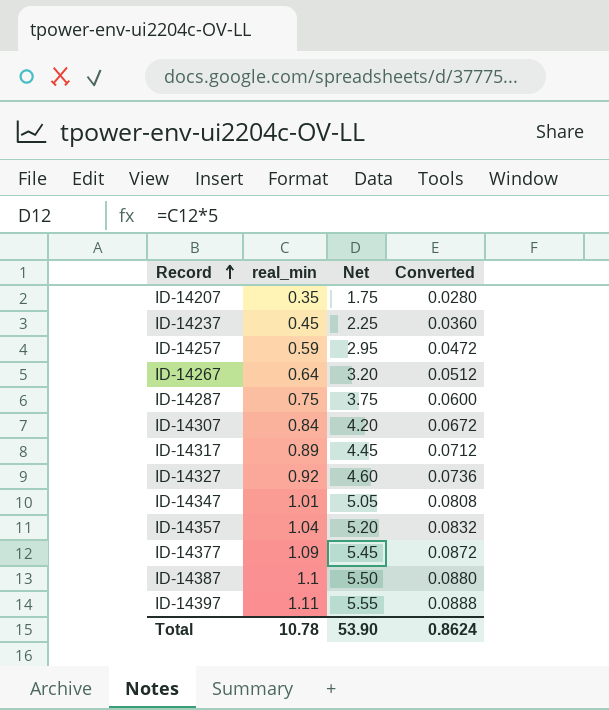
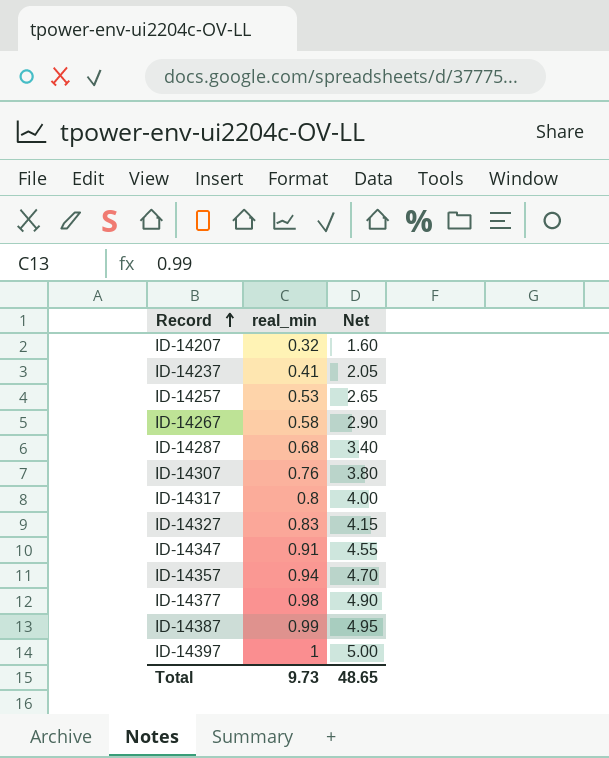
column Converted | formula: [real_min] * 0.08 -> none
ID-14207 | real_min: 0.35 -> 0.32
ID-14207 | Net: 1.75 -> 1.60
ID-14237 | real_min: 0.45 -> 0.41
ID-14237 | Net: 2.25 -> 2.05
ID-14257 | real_min: 0.59 -> 0.53
ID-14257 | Net: 2.95 -> 2.65
ID-14267 | real_min: 0.64 -> 0.58
ID-14267 | Net: 3.20 -> 2.90
ID-14287 | real_min: 0.75 -> 0.68
ID-14287 | Net: 3.75 -> 3.40
ID-14307 | real_min: 0.84 -> 0.76
ID-14307 | Net: 4.20 -> 3.80
ID-14317 | real_min: 0.89 -> 0.8
ID-14317 | Net: 4.45 -> 4.00
ID-14327 | real_min: 0.92 -> 0.83
ID-14327 | Net: 4.60 -> 4.15
ID-14347 | real_min: 1.01 -> 0.91
ID-14347 | Net: 5.05 -> 4.55
ID-14357 | real_min: 1.04 -> 0.94
ID-14357 | Net: 5.20 -> 4.70
ID-14377 | real_min: 1.09 -> 0.98
ID-14377 | Net: 5.45 -> 4.90
ID-14387 | real_min: 1.1 -> 0.99
ID-14387 | Net: 5.50 -> 4.95
ID-14397 | real_min: 1.11 -> 1
ID-14397 | Net: 5.55 -> 5.00
Total | real_min: 10.78 -> 9.73
Total | Net: 53.90 -> 48.65

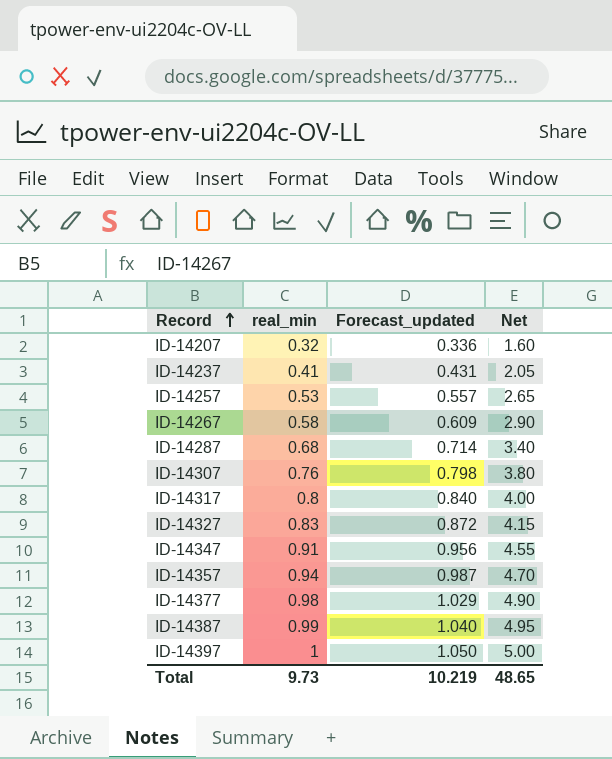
column Forecast_updated | formula: none -> [real_min] * 1.05

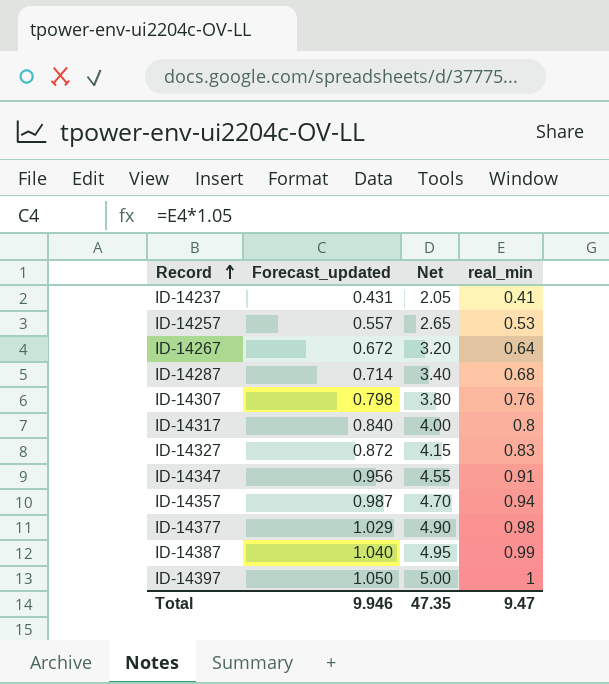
column real_min | position: 2 -> 4
row ID-14207: 0.32 | 0.336 | 1.60 -> none
ID-14267 | Forecast_updated: 0.609 -> 0.672
ID-14267 | Net: 2.90 -> 3.20
ID-14267 | real_min: 0.58 -> 0.64
Total | Forecast_updated: 10.219 -> 9.946
Total | Net: 48.65 -> 47.35
Total | real_min: 9.73 -> 9.47

